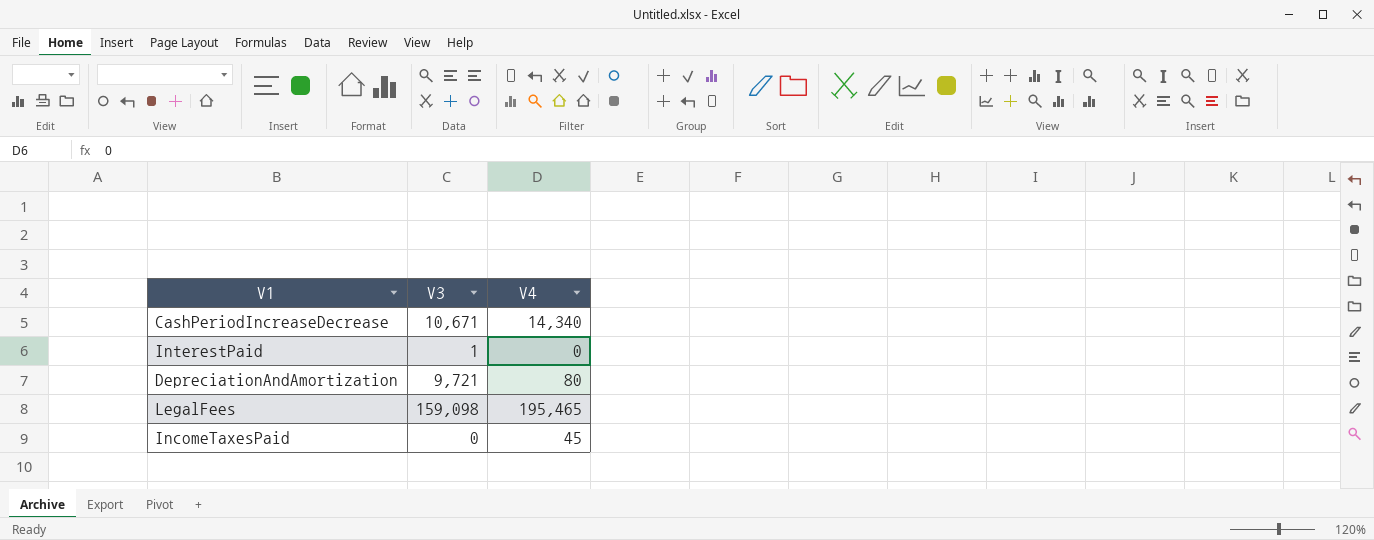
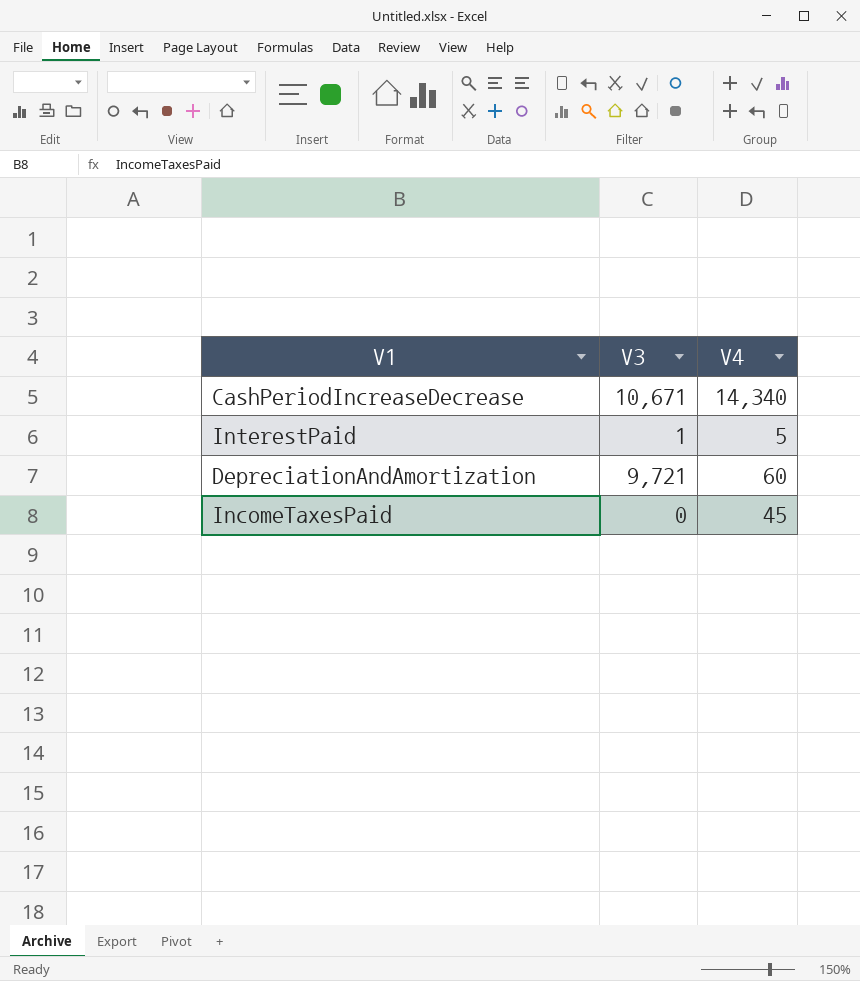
row LegalFees: 159,098 | 195,465 -> none
InterestPaid | V4: 0 -> 5
DepreciationAndAmortization | V4: 80 -> 60

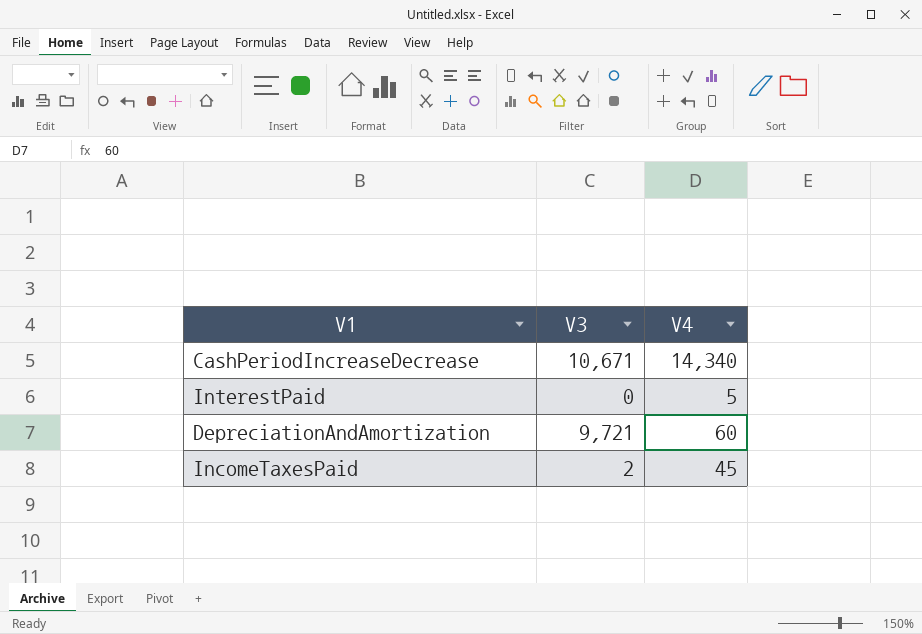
InterestPaid | V3: 1 -> 0
IncomeTaxesPaid | V3: 0 -> 2

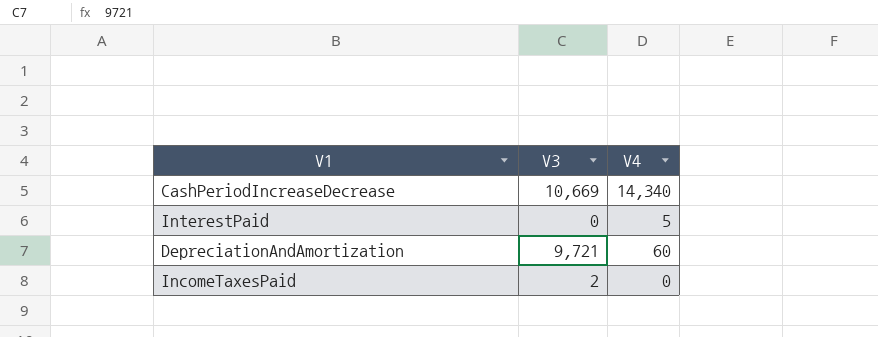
CashPeriodIncreaseDecrease | V3: 10,671 -> 10,669
IncomeTaxesPaid | V4: 45 -> 0

